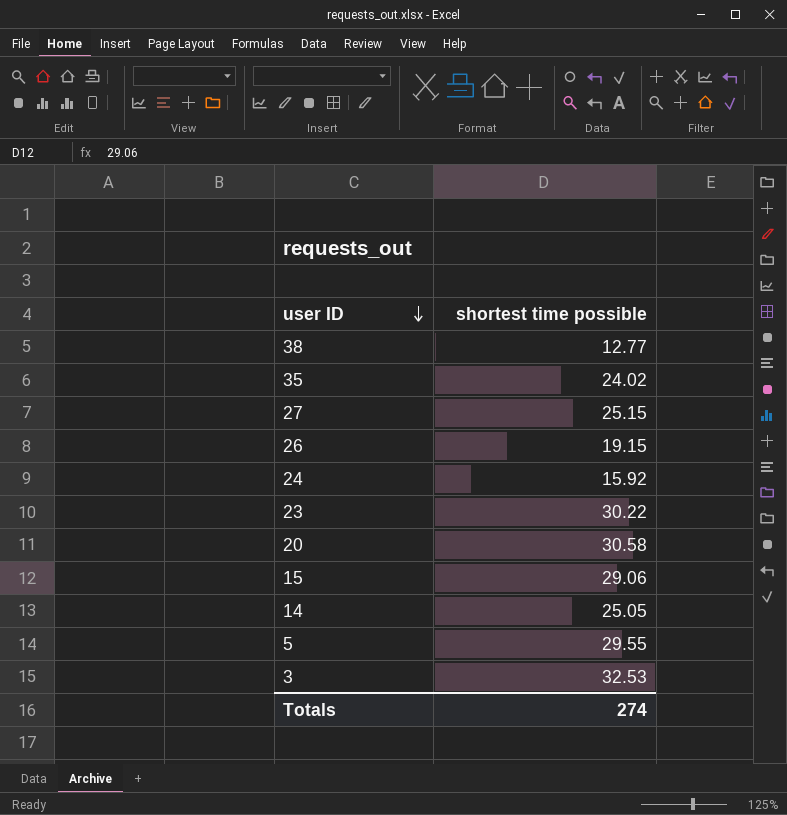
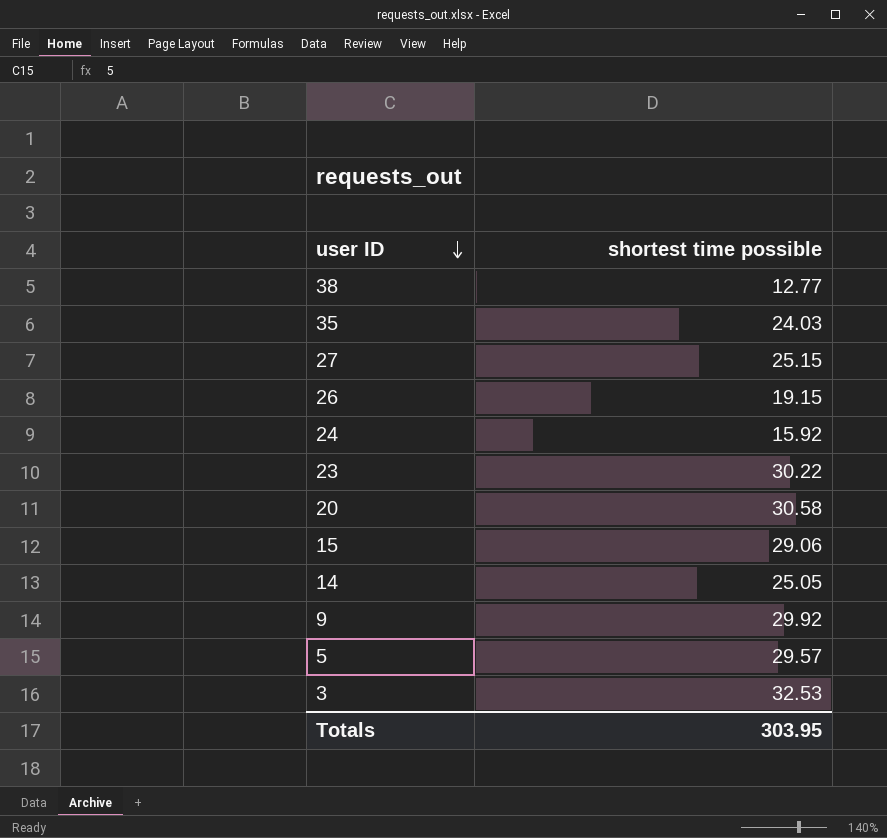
35 | shortest time possible: 24.02 -> 24.03
row 9: none -> 29.92
5 | shortest time possible: 29.55 -> 29.57
Totals | shortest time possible: 274 -> 303.95

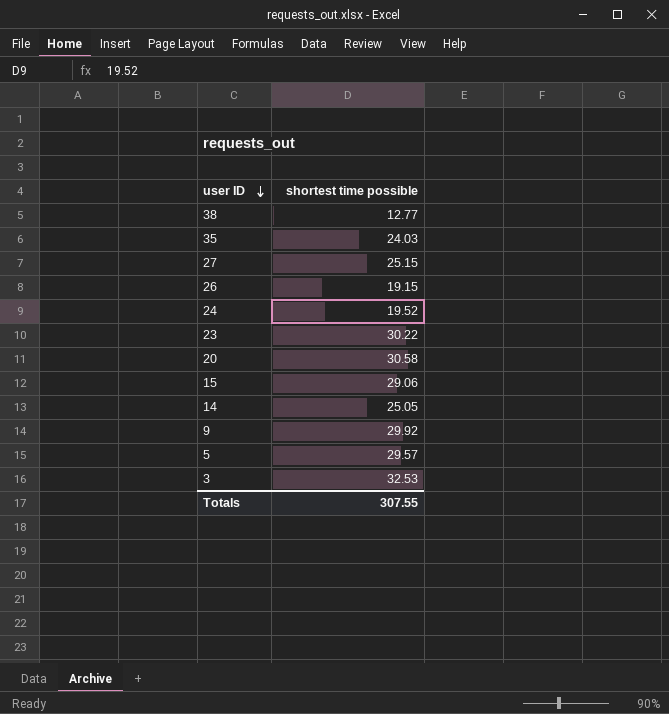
24 | shortest time possible: 15.92 -> 19.52
Totals | shortest time possible: 303.95 -> 307.55

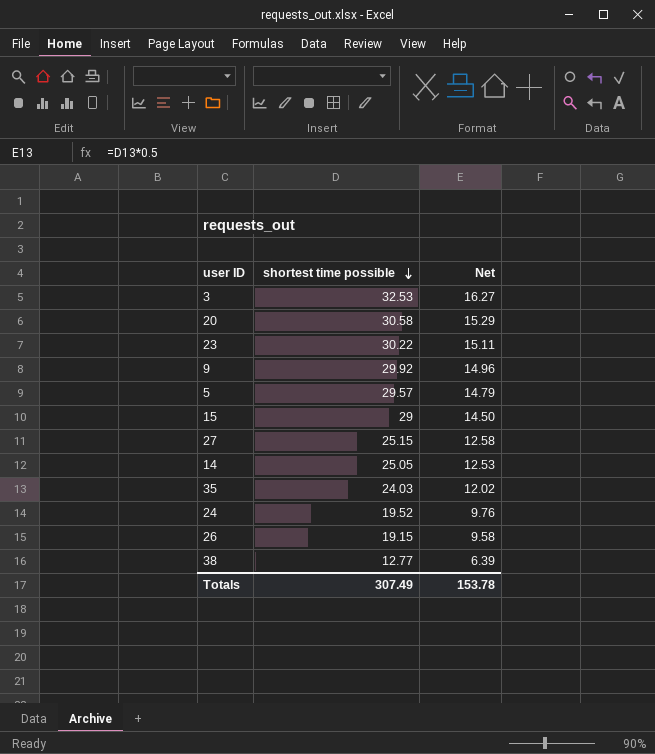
row order: user ID descending -> shortest time possible descending
column Net | formula: none -> [shortest time possible] * 0.5
15 | shortest time possible: 29.06 -> 29
Totals | shortest time possible: 307.55 -> 307.49

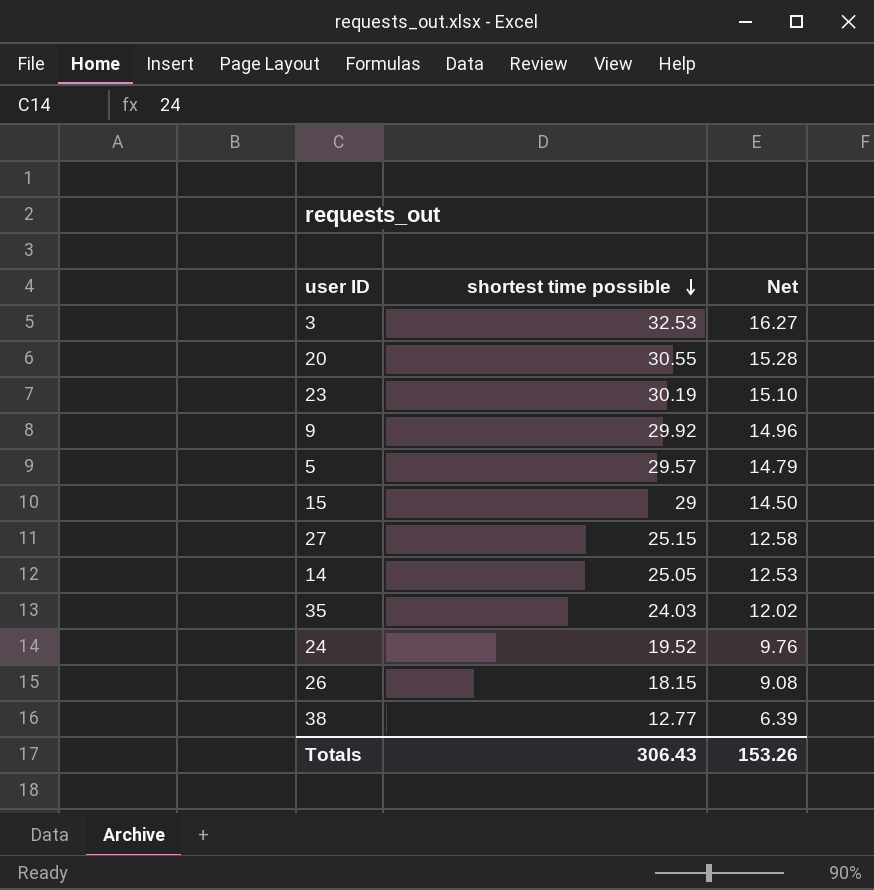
20 | shortest time possible: 30.58 -> 30.55
20 | Net: 15.29 -> 15.28
23 | shortest time possible: 30.22 -> 30.19
23 | Net: 15.11 -> 15.10
26 | shortest time possible: 19.15 -> 18.15
26 | Net: 9.58 -> 9.08
Totals | shortest time possible: 307.49 -> 306.43
Totals | Net: 153.78 -> 153.26

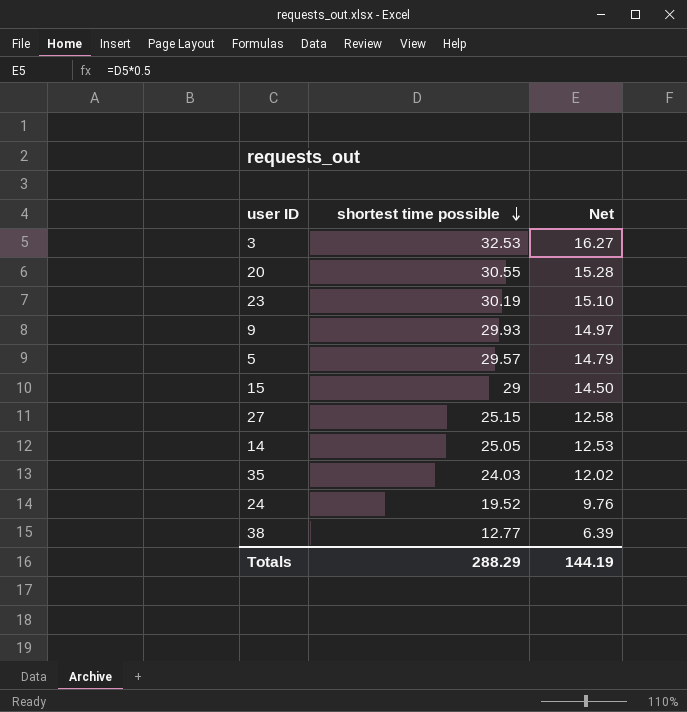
row 26: 18.15 | 9.08 -> none
9 | shortest time possible: 29.92 -> 29.93
9 | Net: 14.96 -> 14.97
Totals | shortest time possible: 306.43 -> 288.29
Totals | Net: 153.26 -> 144.19

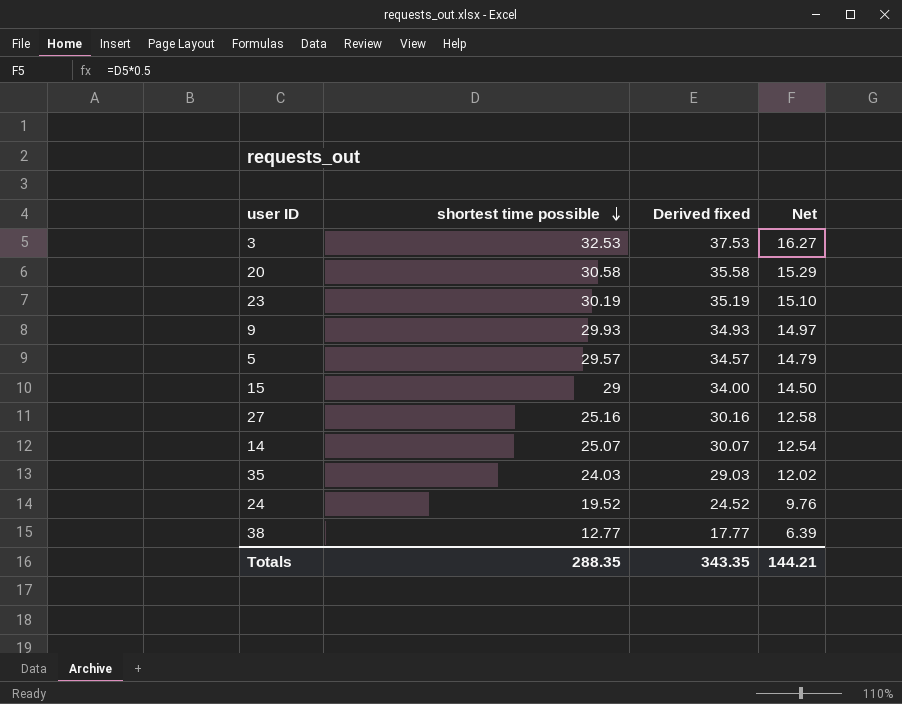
column Derived fixed | formula: none -> [shortest time possible] + 5
20 | shortest time possible: 30.55 -> 30.58
20 | Net: 15.28 -> 15.29
27 | shortest time possible: 25.15 -> 25.16
14 | shortest time possible: 25.05 -> 25.07
14 | Net: 12.53 -> 12.54
Totals | shortest time possible: 288.29 -> 288.35
Totals | Net: 144.19 -> 144.21

